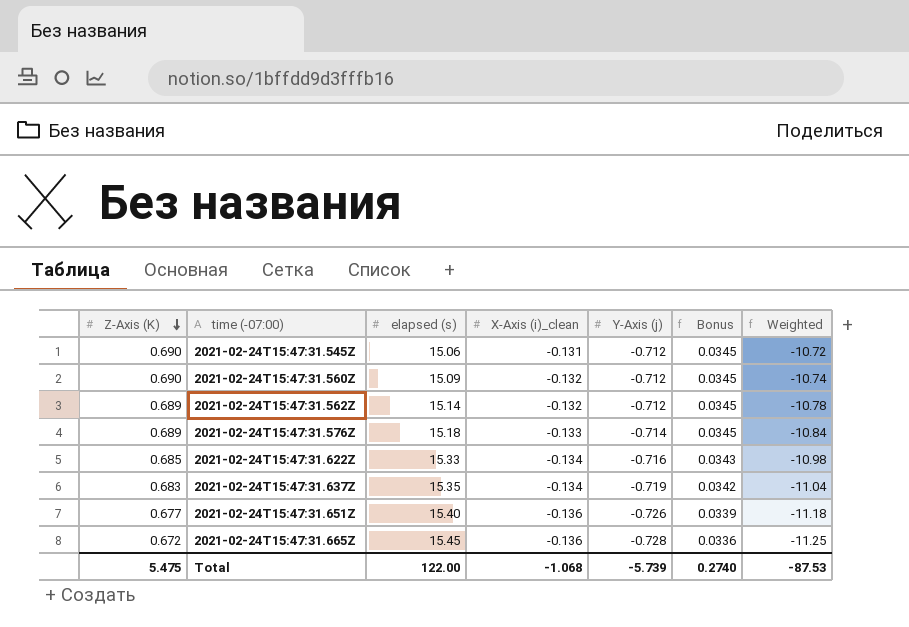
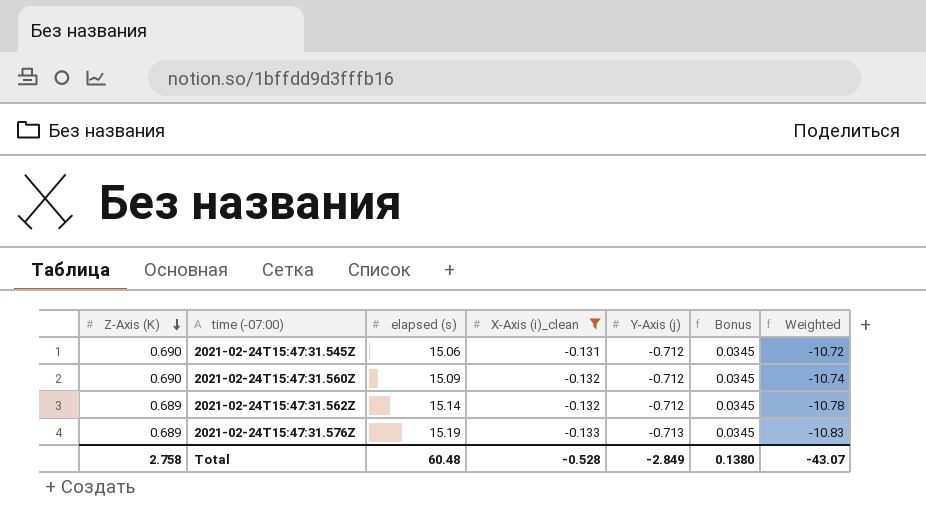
filter: none -> X-Axis (i)_clean >= -0.133
2021-02-24T15:47:31.576Z | elapsed (s): 15.18 -> 15.19
2021-02-24T15:47:31.576Z | Y-Axis (j): -0.714 -> -0.713
2021-02-24T15:47:31.576Z | Weighted: -10.84 -> -10.83
Total | Z-Axis (K): 5.475 -> 2.758
Total | elapsed (s): 122.00 -> 60.48
Total | X-Axis (i)_clean: -1.068 -> -0.528
Total | Y-Axis (j): -5.739 -> -2.849
Total | Bonus: 0.2740 -> 0.1380
Total | Weighted: -87.53 -> -43.07

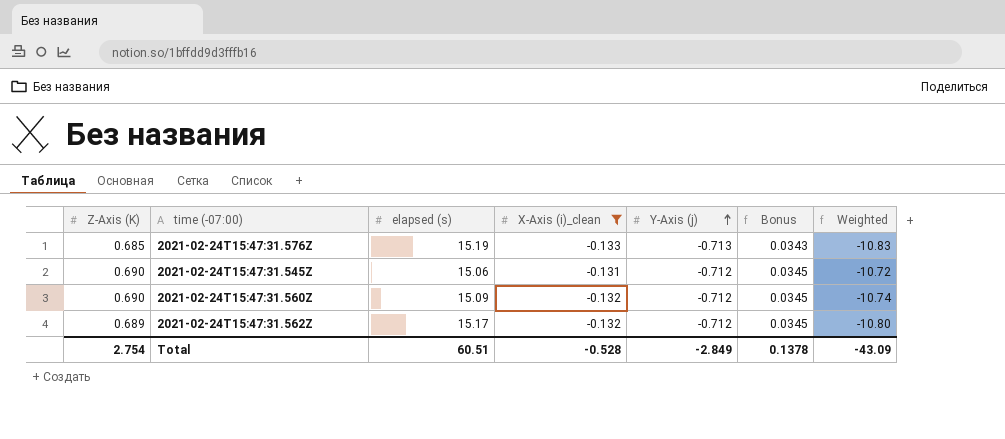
row order: Z-Axis (K) descending -> Y-Axis (j) ascending
2021-02-24T15:47:31.576Z | Z-Axis (K): 0.689 -> 0.685
2021-02-24T15:47:31.576Z | Bonus: 0.0345 -> 0.0343
2021-02-24T15:47:31.562Z | elapsed (s): 15.14 -> 15.17
2021-02-24T15:47:31.562Z | Weighted: -10.78 -> -10.80
Total | Z-Axis (K): 2.758 -> 2.754
Total | elapsed (s): 60.48 -> 60.51
Total | Bonus: 0.1380 -> 0.1378
Total | Weighted: -43.07 -> -43.09

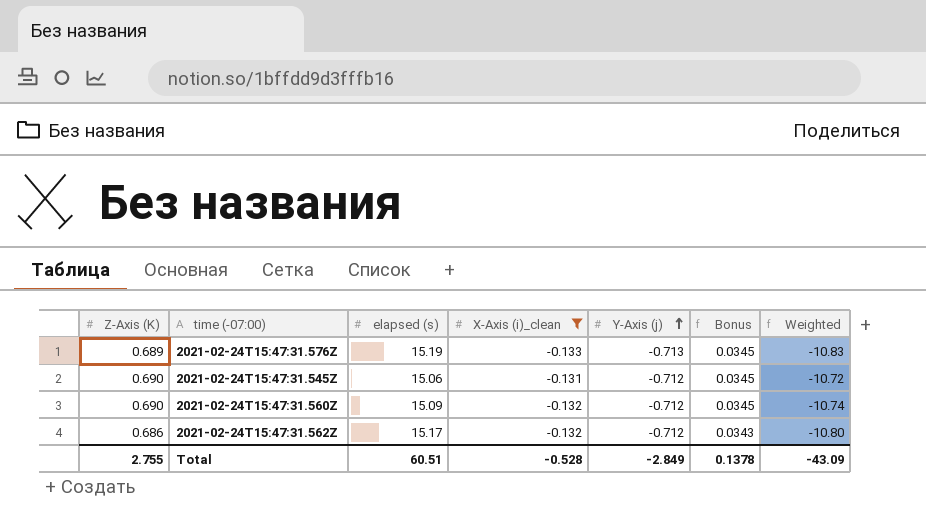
2021-02-24T15:47:31.576Z | Z-Axis (K): 0.685 -> 0.689
2021-02-24T15:47:31.576Z | Bonus: 0.0343 -> 0.0345
2021-02-24T15:47:31.562Z | Z-Axis (K): 0.689 -> 0.686
2021-02-24T15:47:31.562Z | Bonus: 0.0345 -> 0.0343
Total | Z-Axis (K): 2.754 -> 2.755

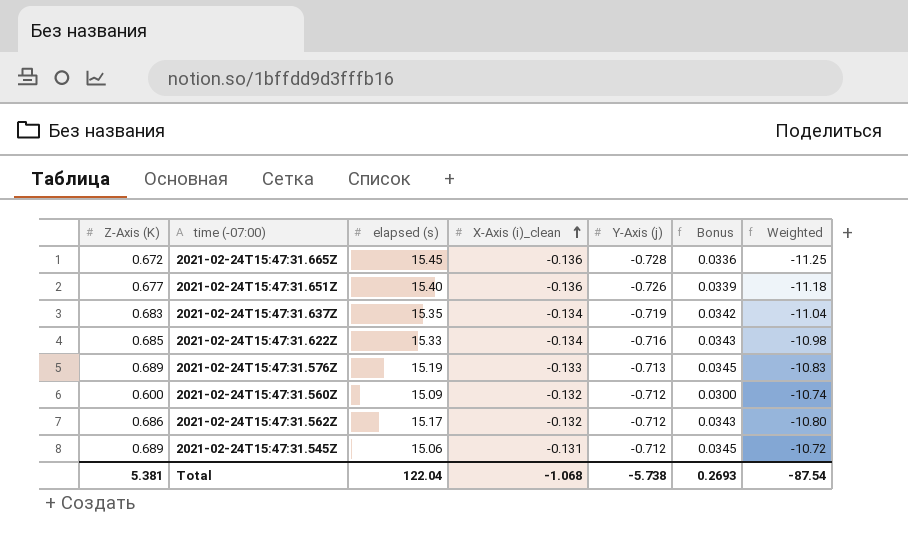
filter: X-Axis (i)_clean >= -0.133 -> none
row order: Y-Axis (j) ascending -> X-Axis (i)_clean ascending
2021-02-24T15:47:31.560Z | Z-Axis (K): 0.690 -> 0.600
2021-02-24T15:47:31.560Z | Bonus: 0.0345 -> 0.0300
2021-02-24T15:47:31.545Z | Z-Axis (K): 0.690 -> 0.689
Total | Z-Axis (K): 2.755 -> 5.381
Total | elapsed (s): 60.51 -> 122.04
Total | X-Axis (i)_clean: -0.528 -> -1.068
Total | Y-Axis (j): -2.849 -> -5.738
Total | Bonus: 0.1378 -> 0.2693
Total | Weighted: -43.09 -> -87.54

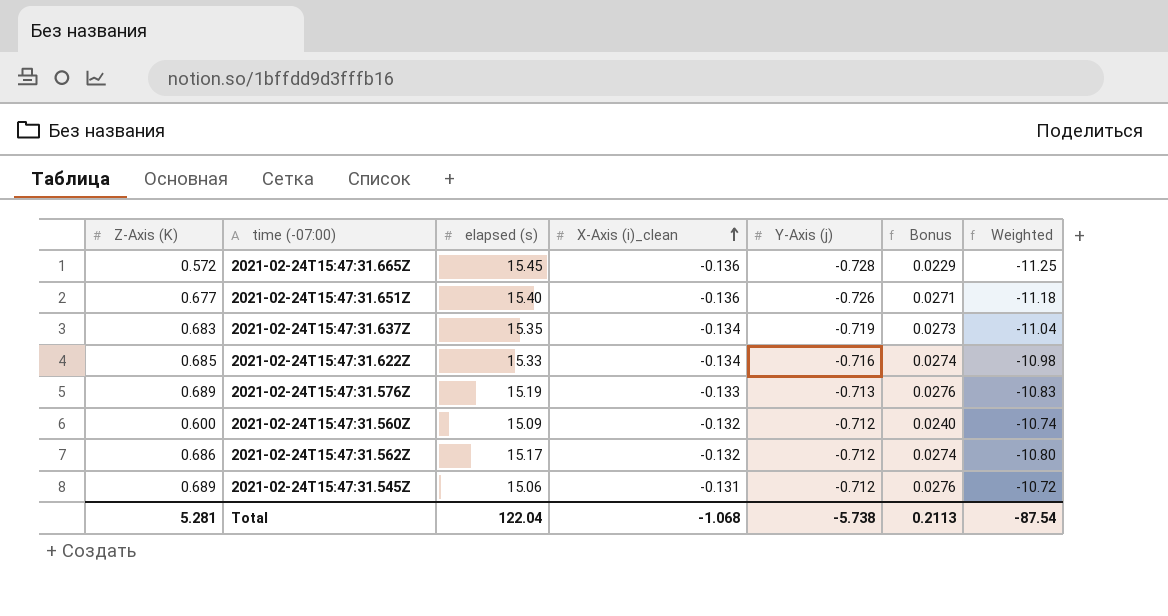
column Bonus | formula: [Z-Axis (K)] * 0.05 -> [Z-Axis (K)] * 0.04
2021-02-24T15:47:31.665Z | Z-Axis (K): 0.672 -> 0.572
Total | Z-Axis (K): 5.381 -> 5.281
Total | Bonus: 0.2693 -> 0.2113

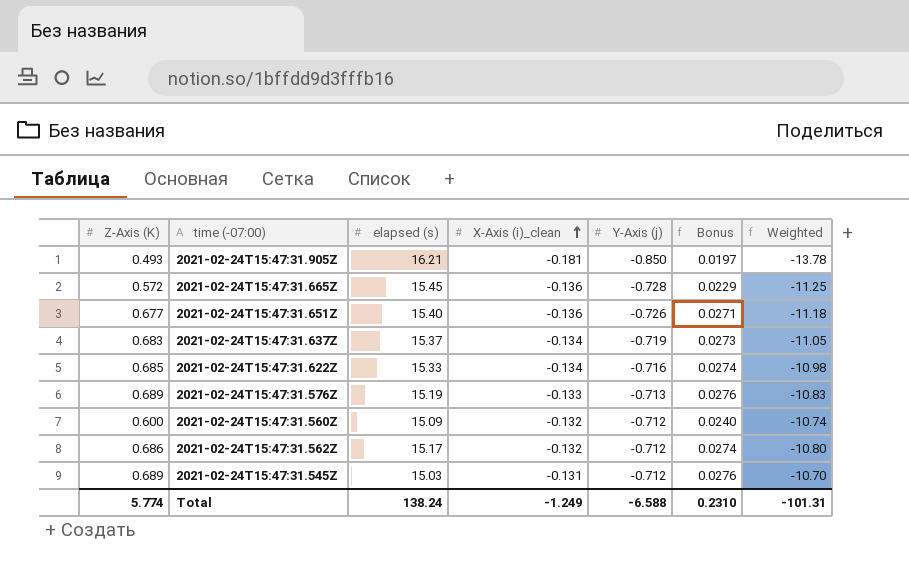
row 2021-02-24T15:47:31.905Z: none -> 0.493 | 16.21 | -0.181 | -0.850 | 0.0197 | -13.78
2021-02-24T15:47:31.637Z | elapsed (s): 15.35 -> 15.37
2021-02-24T15:47:31.637Z | Weighted: -11.04 -> -11.05
2021-02-24T15:47:31.545Z | elapsed (s): 15.06 -> 15.03
2021-02-24T15:47:31.545Z | Weighted: -10.72 -> -10.70
Total | Z-Axis (K): 5.281 -> 5.774
Total | elapsed (s): 122.04 -> 138.24
Total | X-Axis (i)_clean: -1.068 -> -1.249
Total | Y-Axis (j): -5.738 -> -6.588
Total | Bonus: 0.2113 -> 0.2310
Total | Weighted: -87.54 -> -101.31

